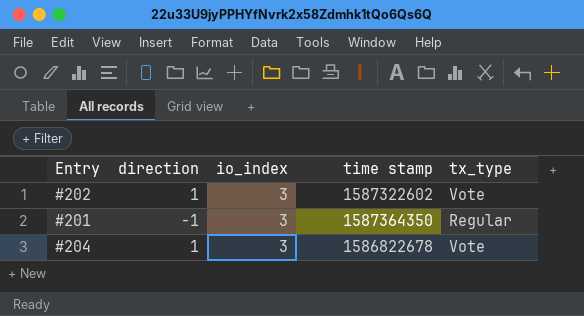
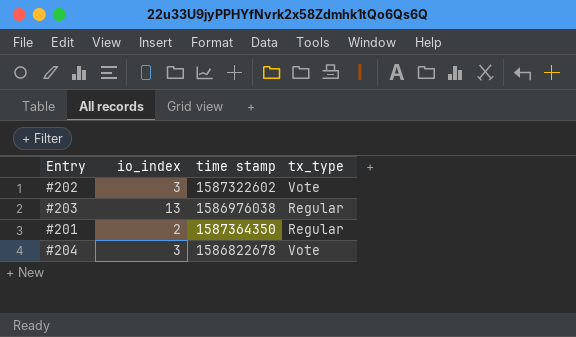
column direction | position: 2 -> none
row #203: none -> 13 | 1586976038 | Regular
#201 | io_index: 3 -> 2

